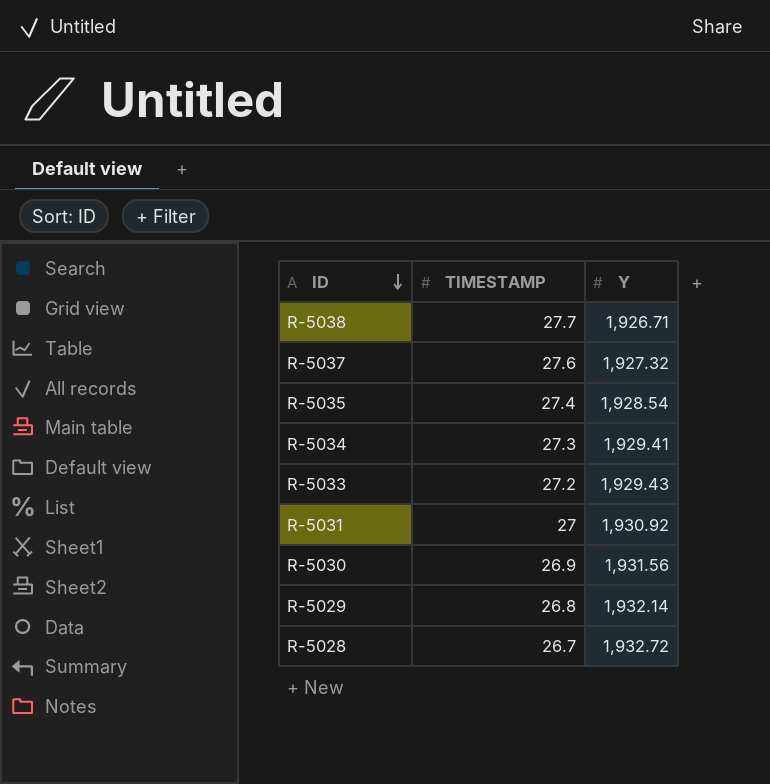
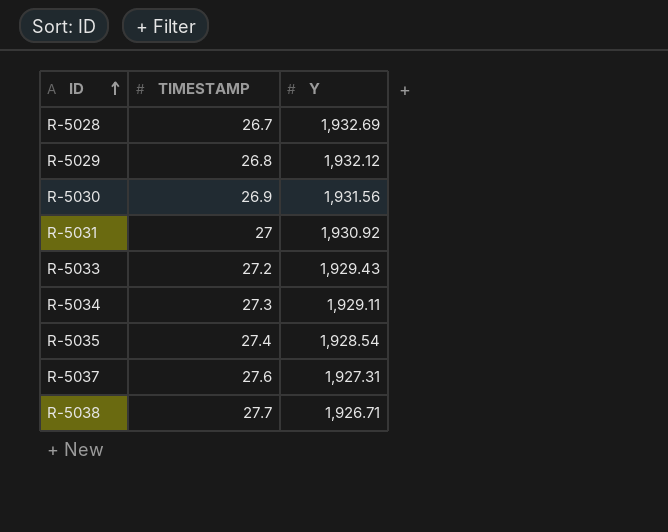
row order: ID descending -> ID ascending
R-5028 | Y: 1,932.72 -> 1,932.69
R-5029 | Y: 1,932.14 -> 1,932.12
R-5034 | Y: 1,929.41 -> 1,929.11
R-5037 | Y: 1,927.32 -> 1,927.31

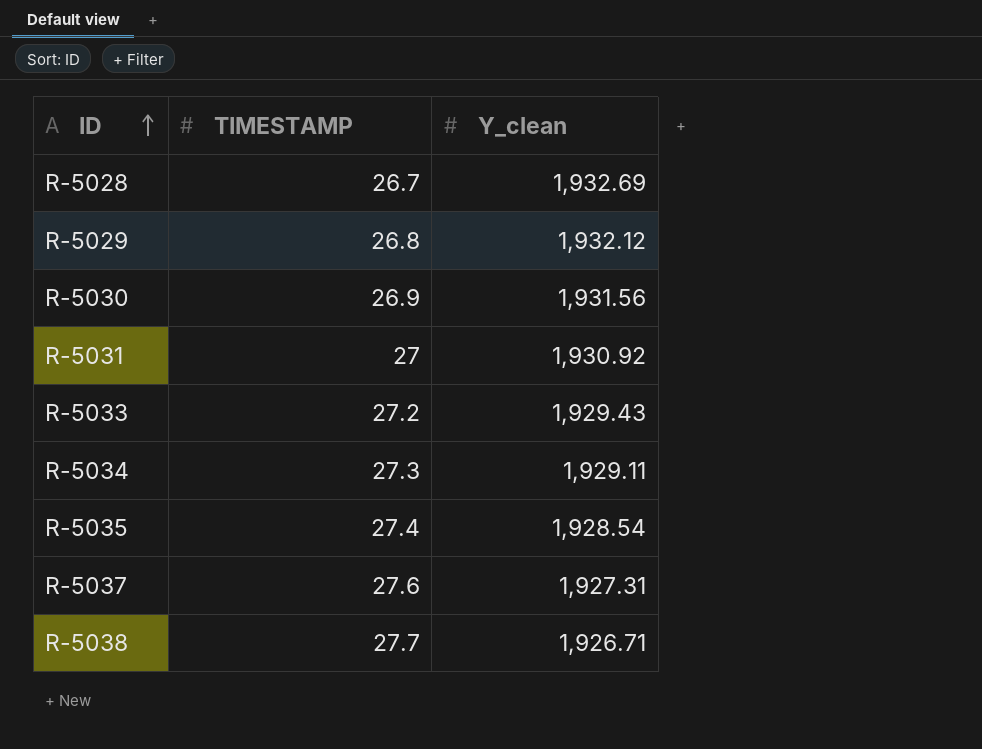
column name: Y -> Y_clean

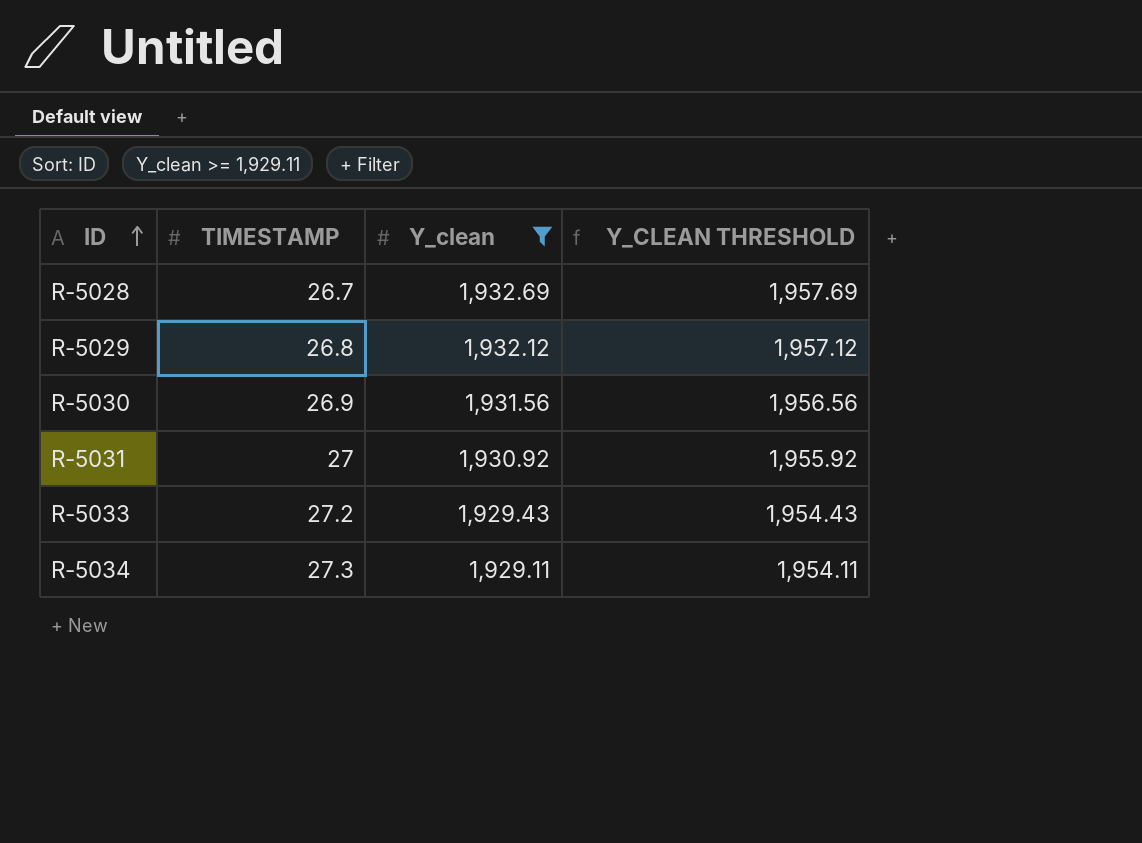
filter: none -> Y_clean >= 1,929.11
column Y_CLEAN THRESHOLD | formula: none -> [Y_clean] + 25

